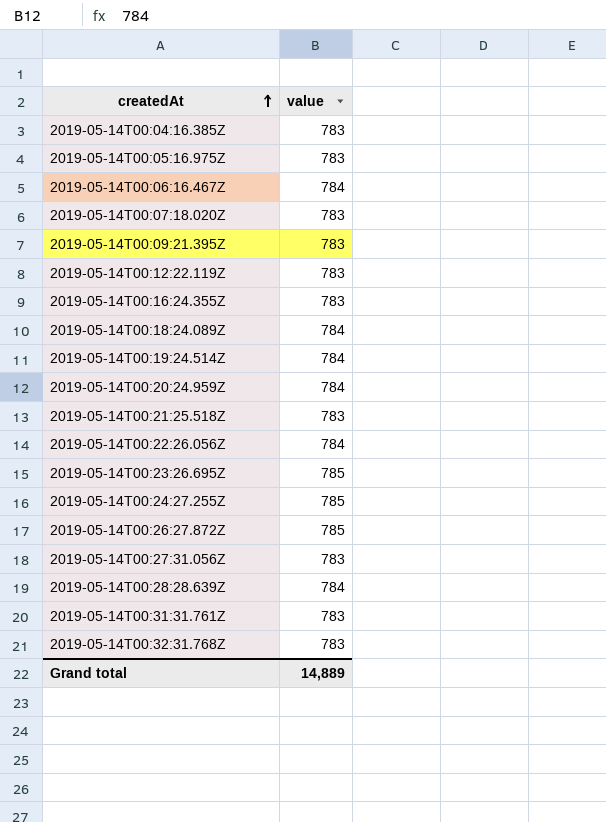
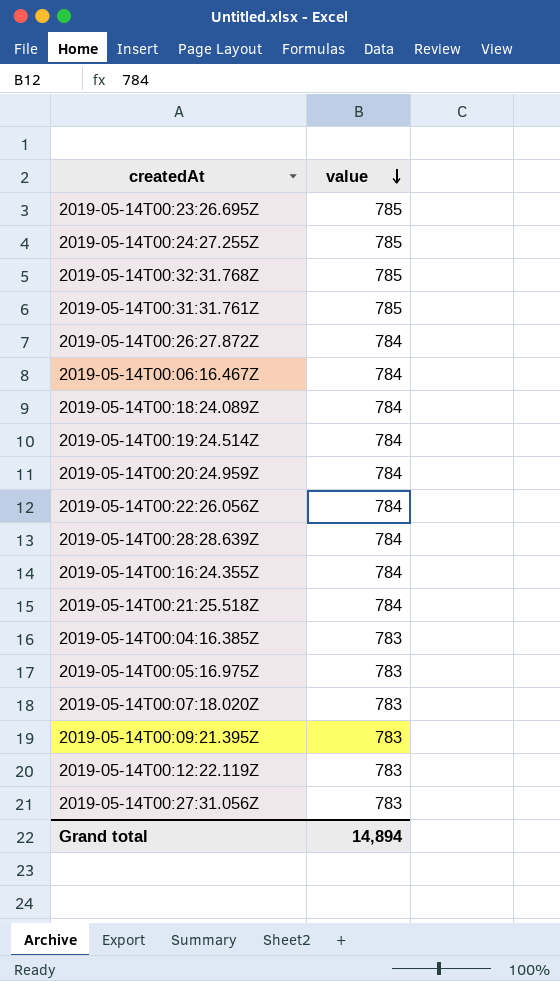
row order: createdAt ascending -> value descending
2019-05-14T00:32:31.768Z | value: 783 -> 785
2019-05-14T00:31:31.761Z | value: 783 -> 785
2019-05-14T00:26:27.872Z | value: 785 -> 784
2019-05-14T00:16:24.355Z | value: 783 -> 784
2019-05-14T00:21:25.518Z | value: 783 -> 784
Grand total | value: 14,889 -> 14,894

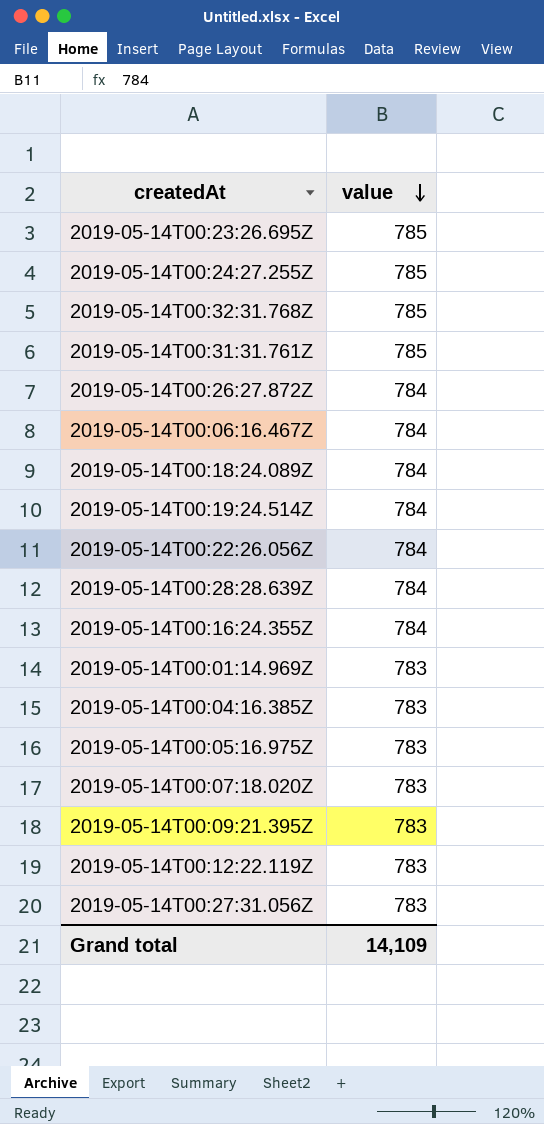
row 2019-05-14T00:20:24.959Z: 784 -> none
row 2019-05-14T00:21:25.518Z: 784 -> none
row 2019-05-14T00:01:14.969Z: none -> 783
Grand total | value: 14,894 -> 14,109

